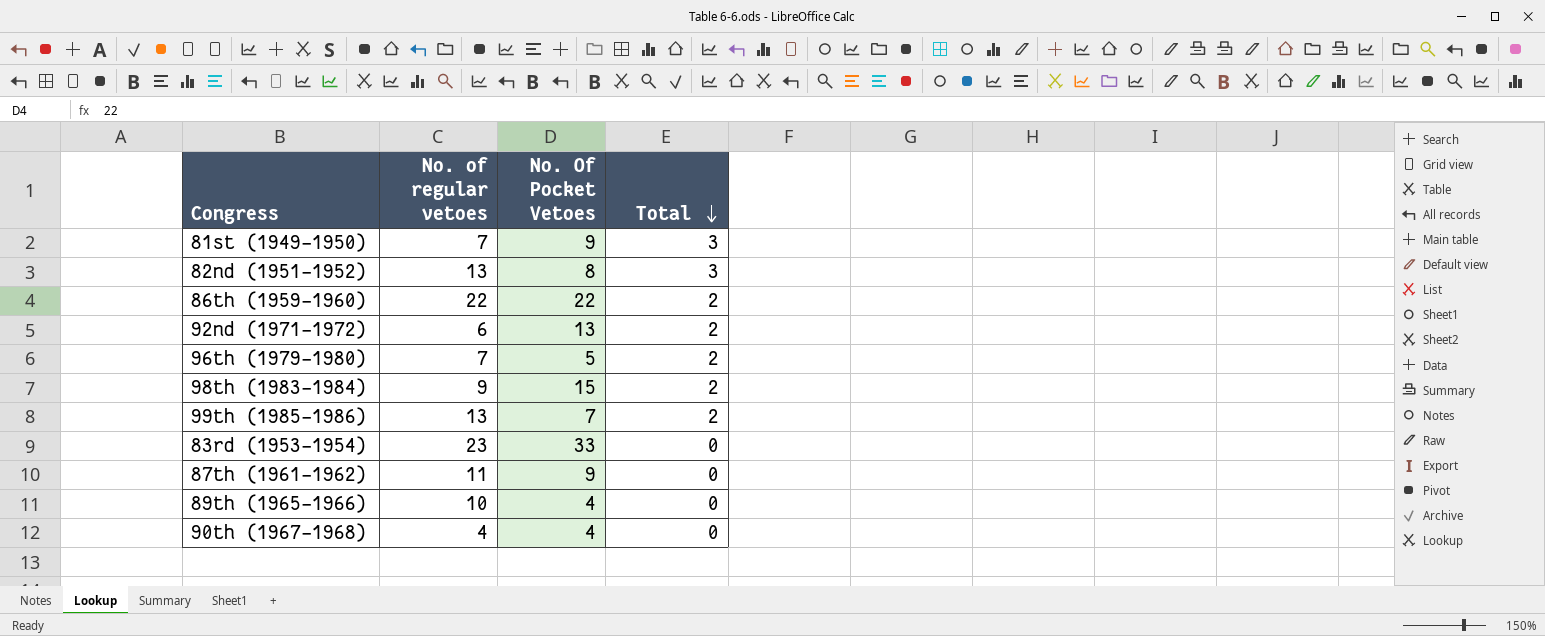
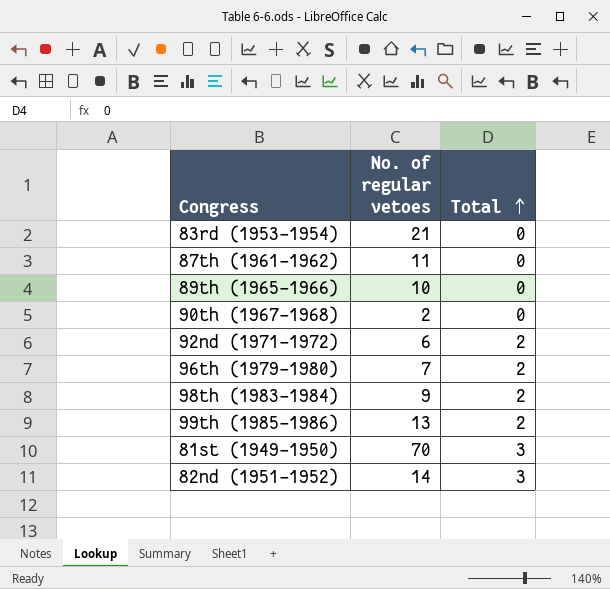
row order: Total descending -> Total ascending
column No. Of Pocket Vetoes | position: 3 -> none
row 86th (1959-1960): 22 | 22 | 2 -> none
83rd (1953-1954) | No. of regular vetoes: 23 -> 21
90th (1967-1968) | No. of regular vetoes: 4 -> 2
81st (1949-1950) | No. of regular vetoes: 7 -> 70
82nd (1951-1952) | No. of regular vetoes: 13 -> 14

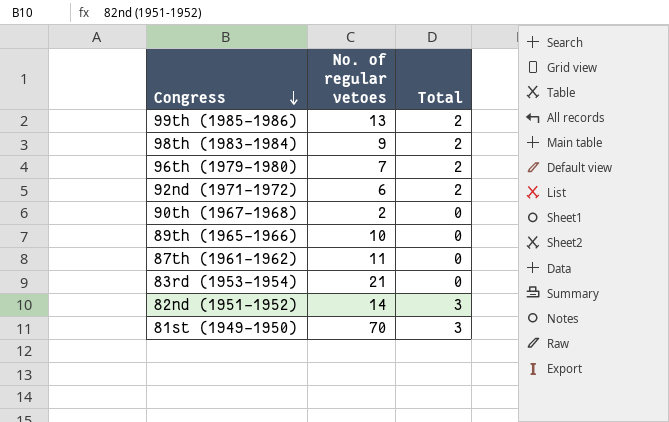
row order: Total ascending -> Congress descending

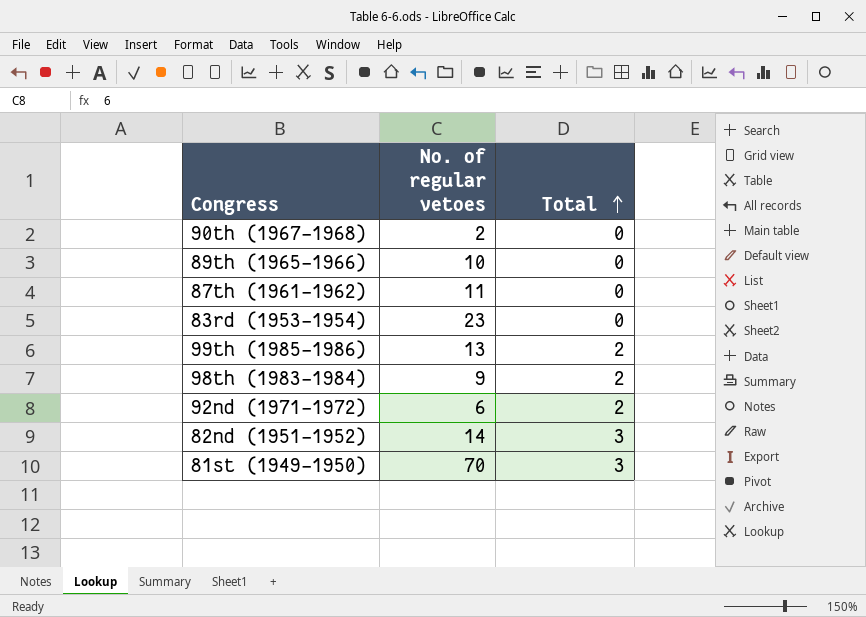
row order: Congress descending -> Total ascending
row 96th (1979-1980): 7 | 2 -> none
83rd (1953-1954) | No. of regular vetoes: 21 -> 23

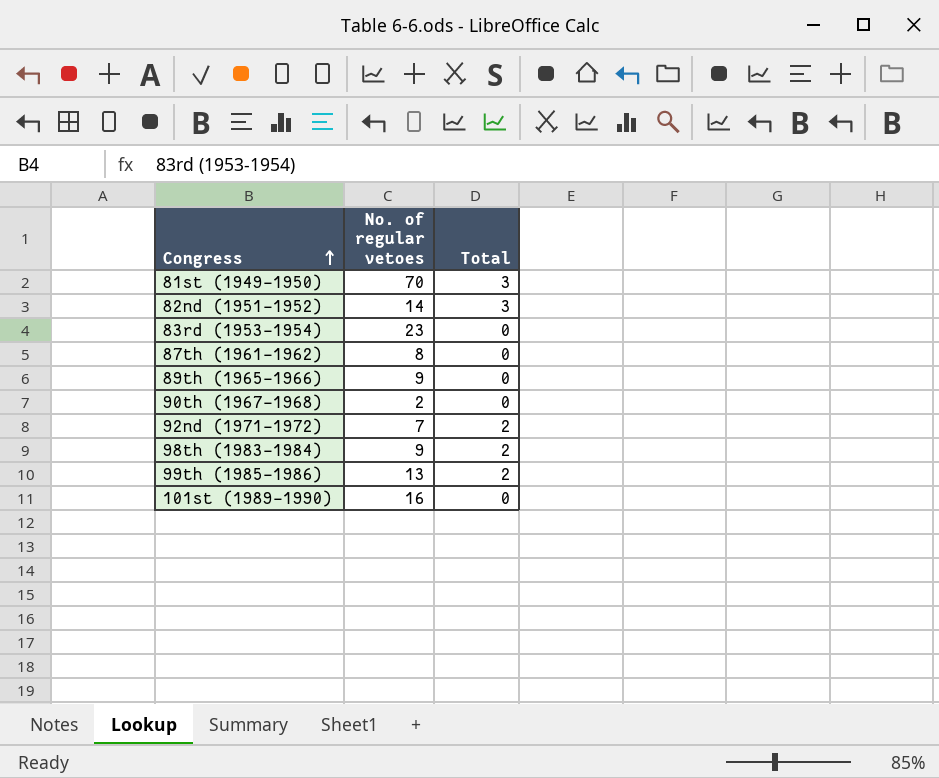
row order: Total ascending -> Congress ascending
87th (1961-1962) | No. of regular vetoes: 11 -> 8
89th (1965-1966) | No. of regular vetoes: 10 -> 9
92nd (1971-1972) | No. of regular vetoes: 6 -> 7
row 101st (1989-1990): none -> 16 | 0

